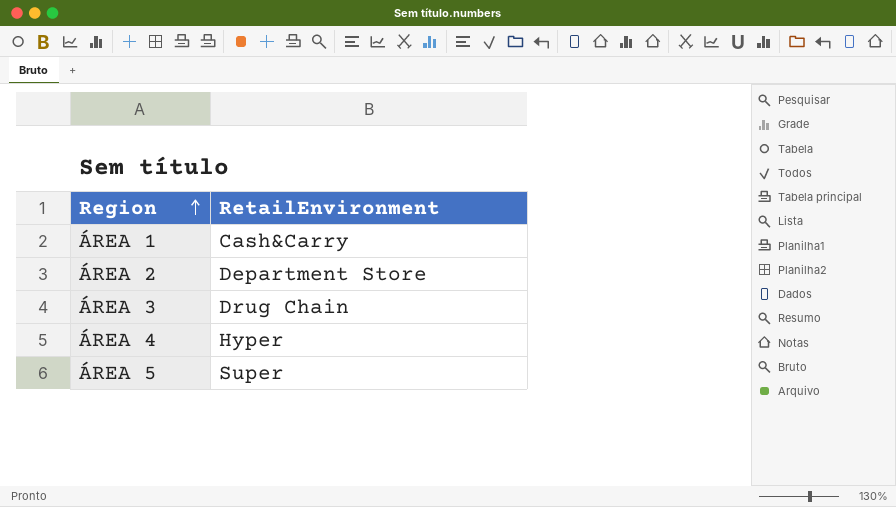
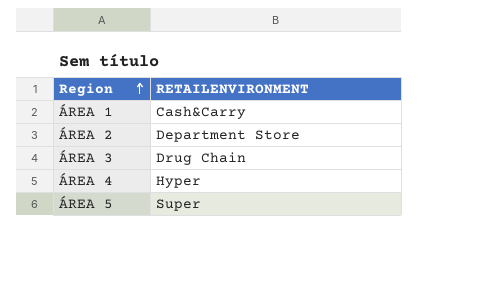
column name: RetailEnvironment -> RETAILENVIRONMENT

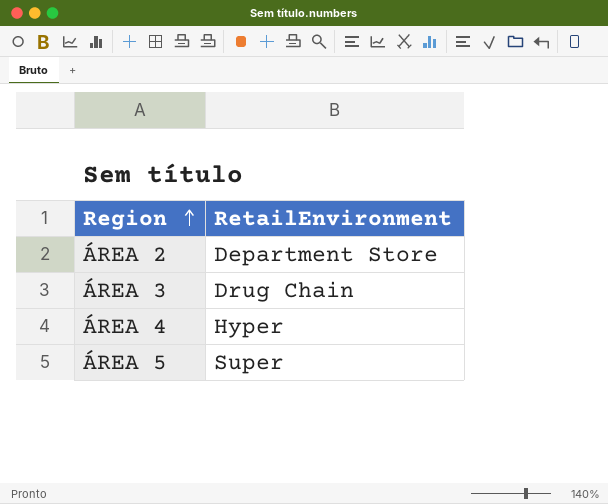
column name: RETAILENVIRONMENT -> RetailEnvironment
row ÁREA 1: Cash&Carry -> none

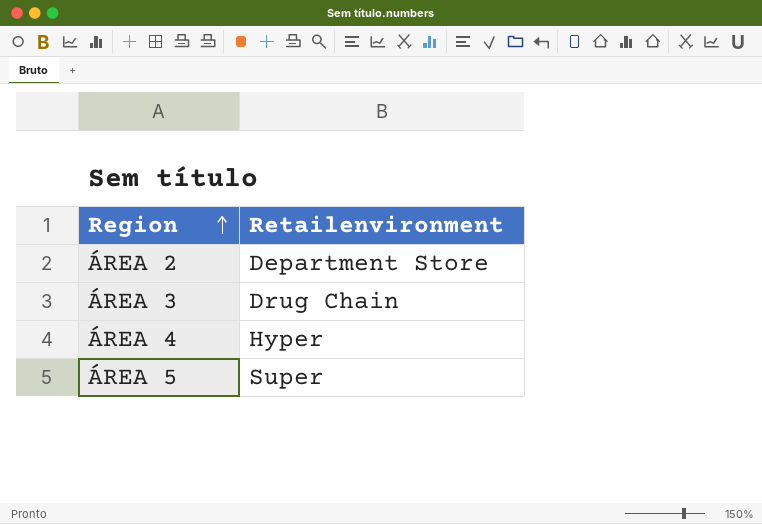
column name: RetailEnvironment -> Retailenvironment

